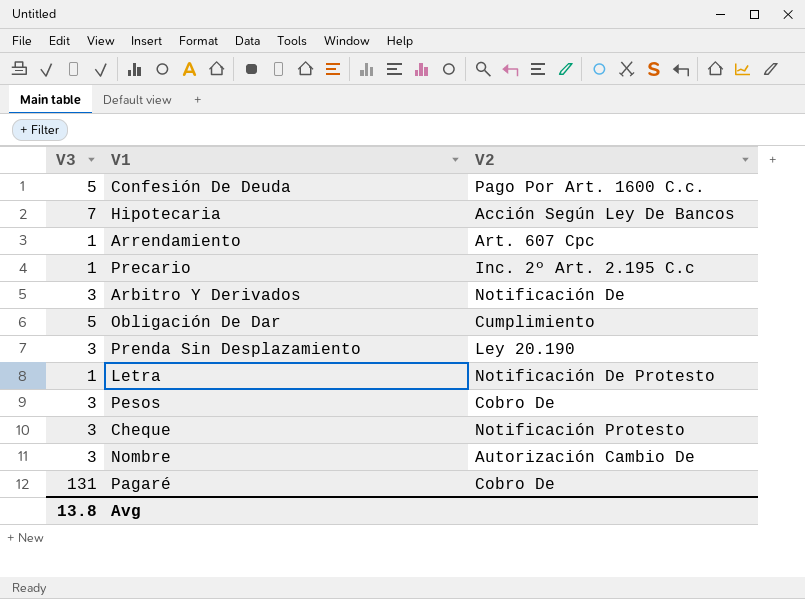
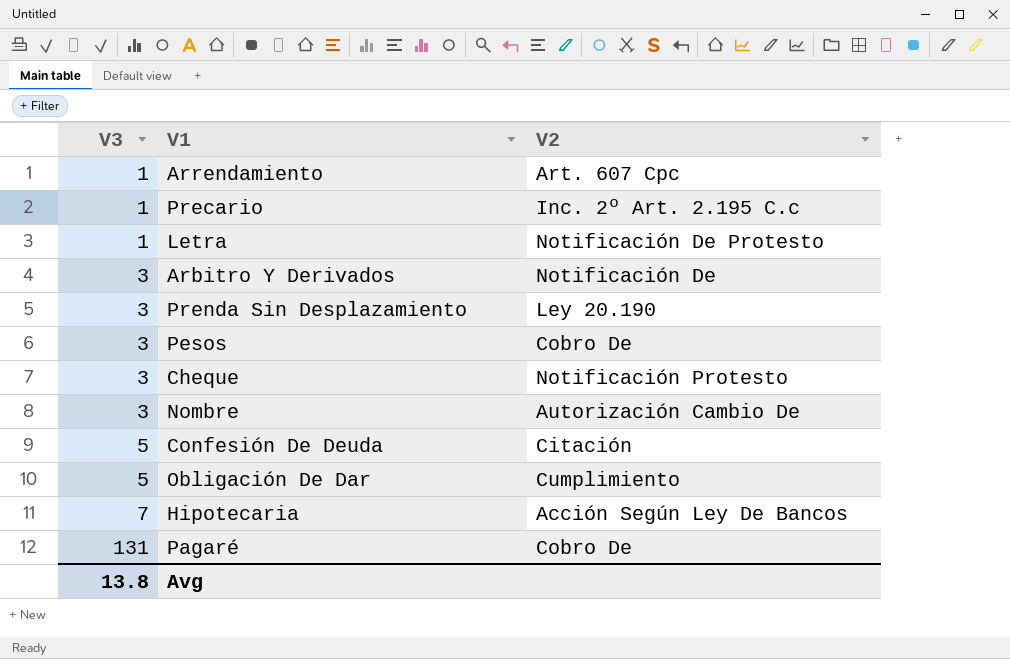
row order: none -> V3 ascending
Confesión De Deuda | V2: Pago Por Art. 1600 C.c. -> Citación

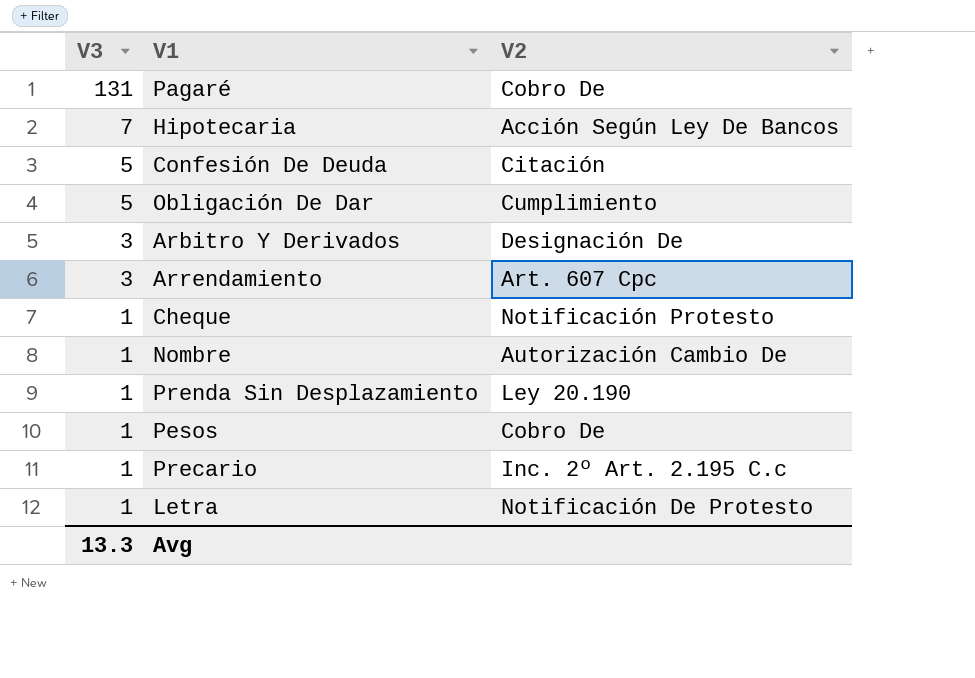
row order: V3 ascending -> V3 descending
Arbitro Y Derivados | V2: Notificación De -> Designación De
Arrendamiento | V3: 1 -> 3
Cheque | V3: 3 -> 1
Nombre | V3: 3 -> 1
Prenda Sin Desplazamiento | V3: 3 -> 1
Pesos | V3: 3 -> 1
Avg | V3: 13.8 -> 13.3

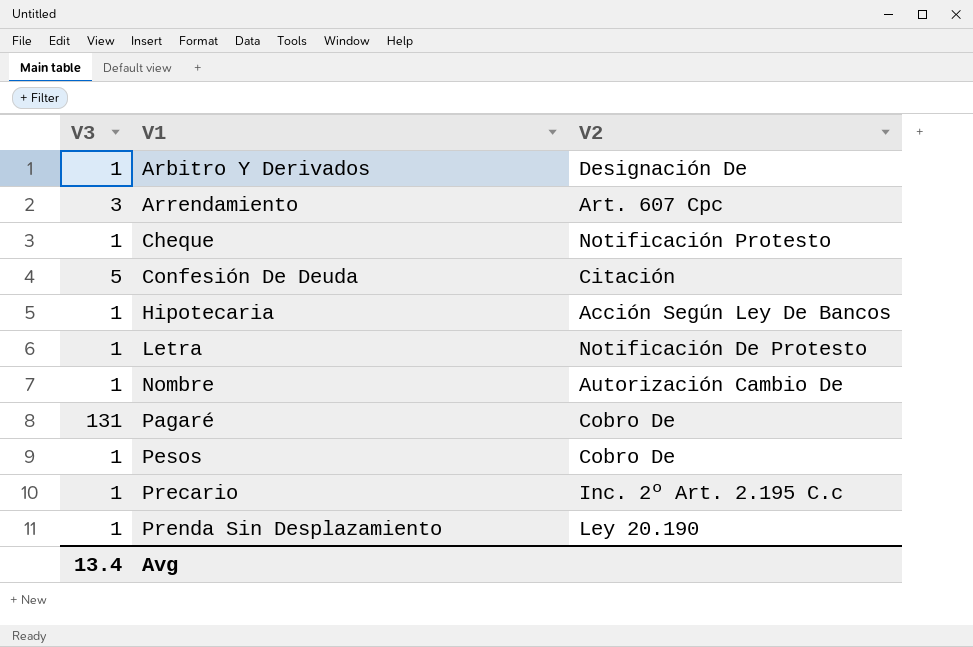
row order: V3 descending -> V1 ascending
row Obligación De Dar: 5 | Cumplimiento -> none
Arbitro Y Derivados | V3: 3 -> 1
Hipotecaria | V3: 7 -> 1
Avg | V3: 13.3 -> 13.4

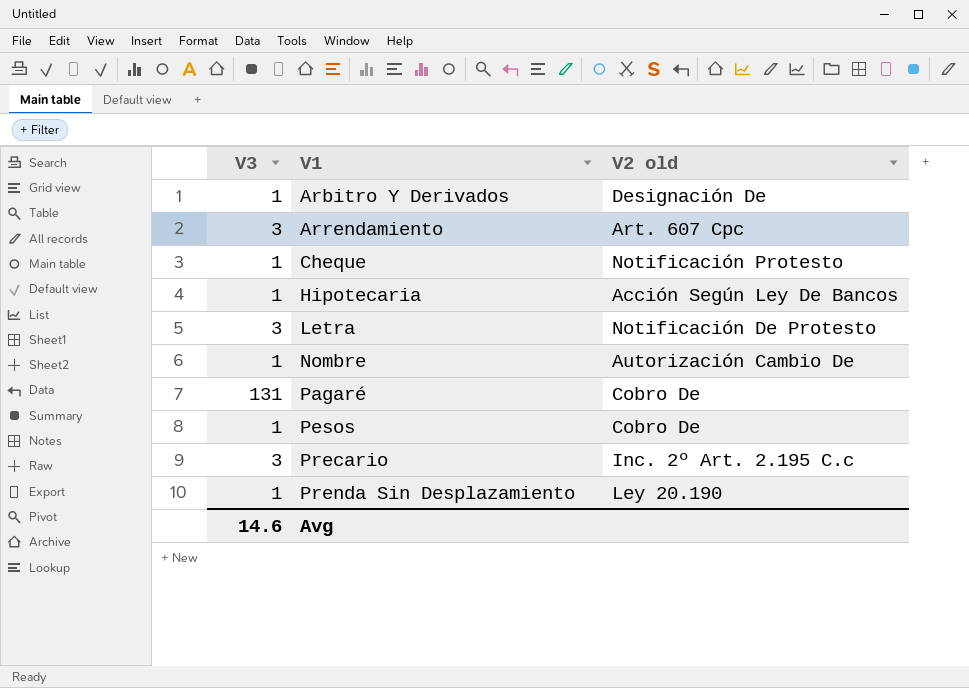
column name: V2 -> V2 old
row Confesión De Deuda: 5 | Citación -> none
Letra | V3: 1 -> 3
Precario | V3: 1 -> 3
Avg | V3: 13.4 -> 14.6

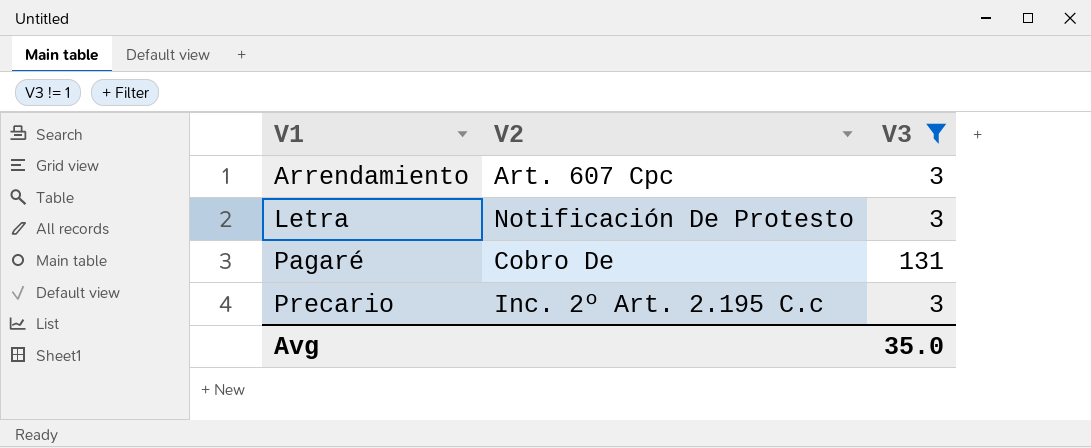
filter: none -> V3 != 1
column name: V2 old -> V2
column V3 | position: 1 -> 3
Avg | V3: 14.6 -> 35.0

